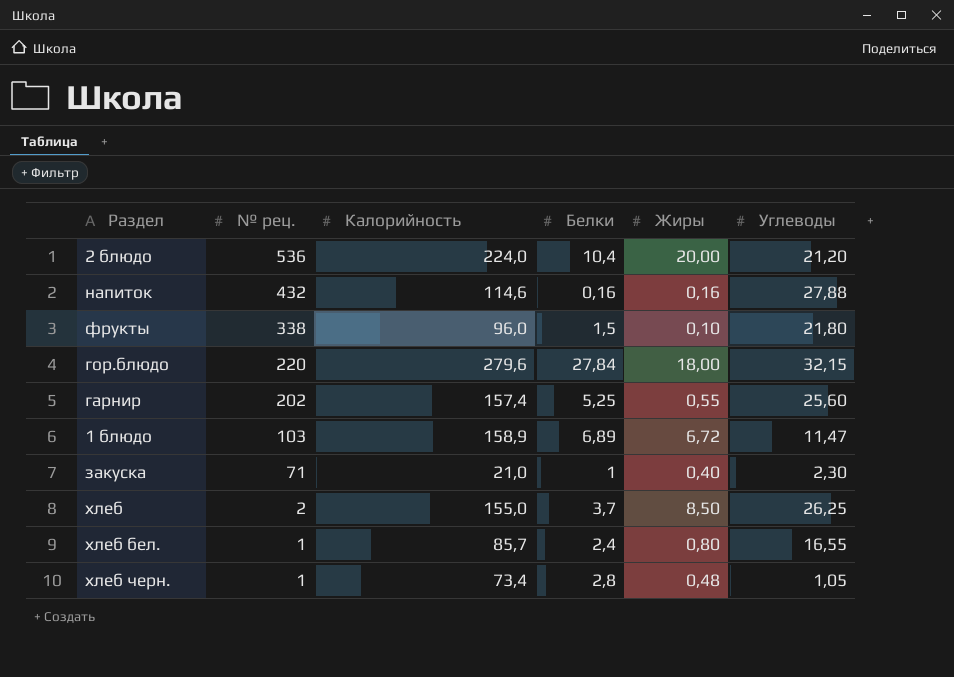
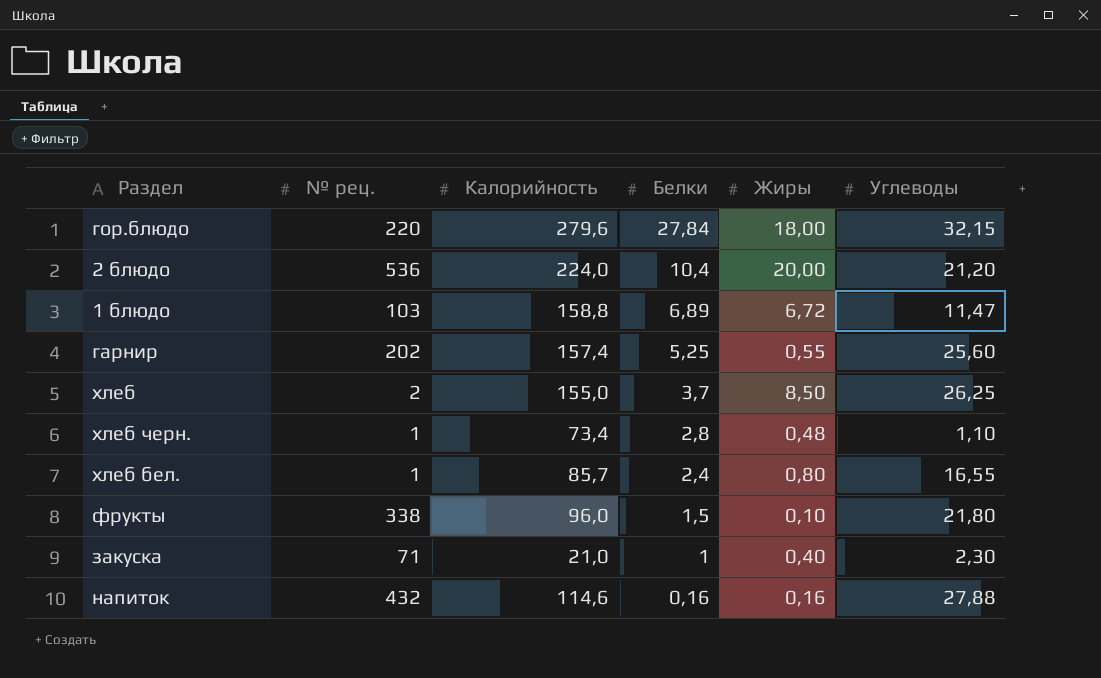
row order: № рец. descending -> Белки descending
1 блюдо | Калорийность: 158,9 -> 158,8
хлеб черн. | Углеводы: 1,05 -> 1,10

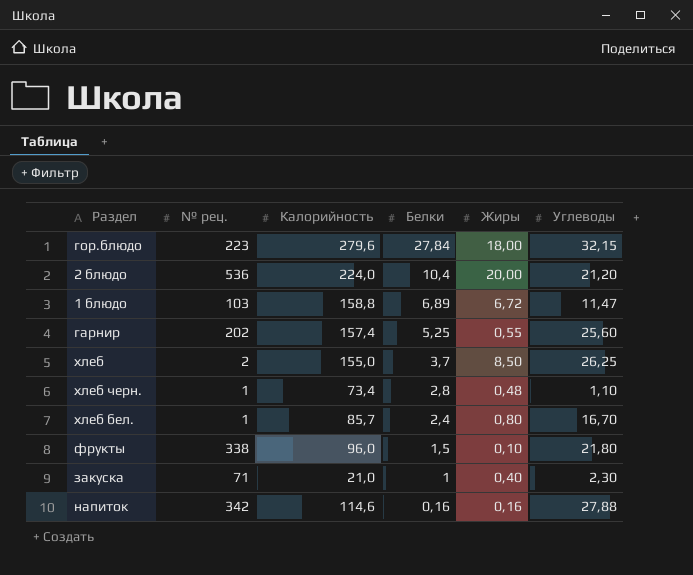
гор.блюдо | № рец.: 220 -> 223
хлеб бел. | Углеводы: 16,55 -> 16,70
напиток | № рец.: 432 -> 342

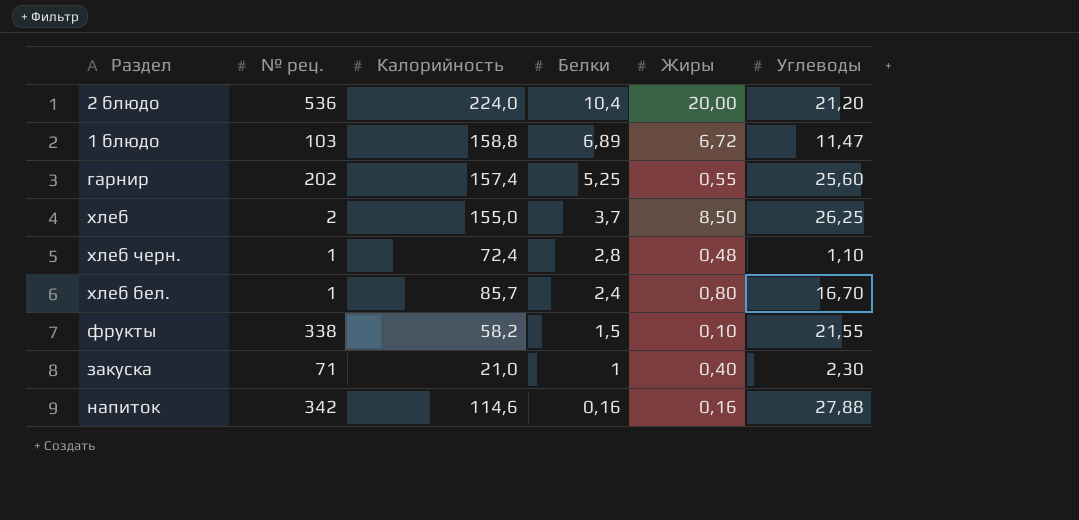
row гор.блюдо: 223 | 279,6 | 27,84 | 18,00 | 32,15 -> none
хлеб черн. | Калорийность: 73,4 -> 72,4
фрукты | Калорийность: 96,0 -> 58,2
фрукты | Углеводы: 21,80 -> 21,55

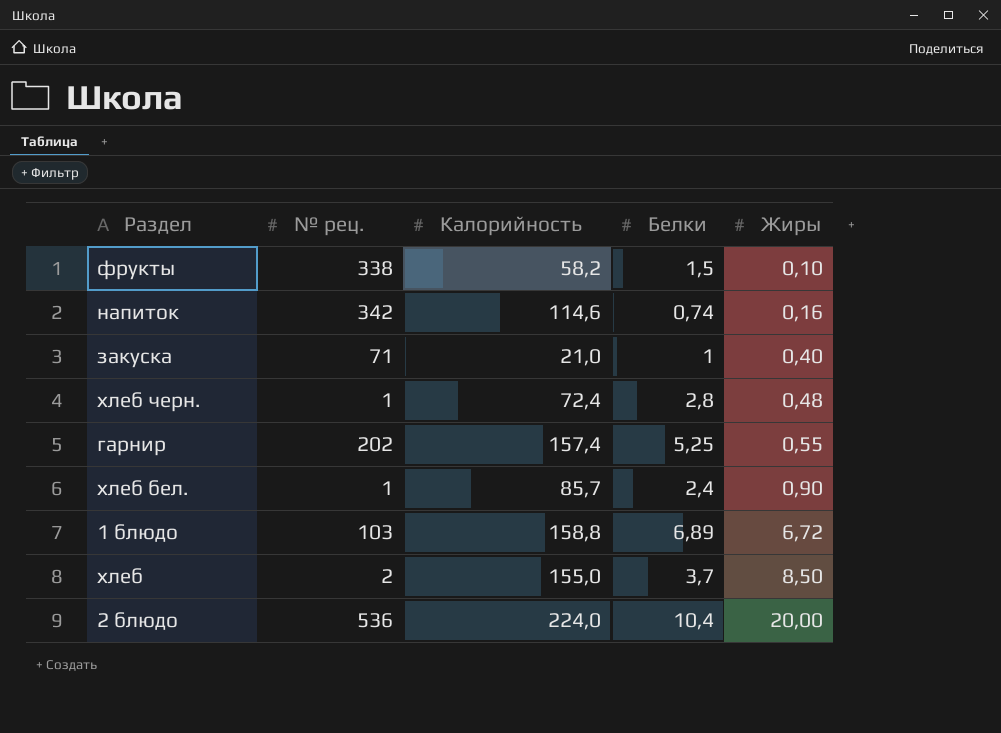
row order: Белки descending -> Жиры ascending
column Углеводы | position: 6 -> none
напиток | Белки: 0,16 -> 0,74
хлеб бел. | Жиры: 0,80 -> 0,90

